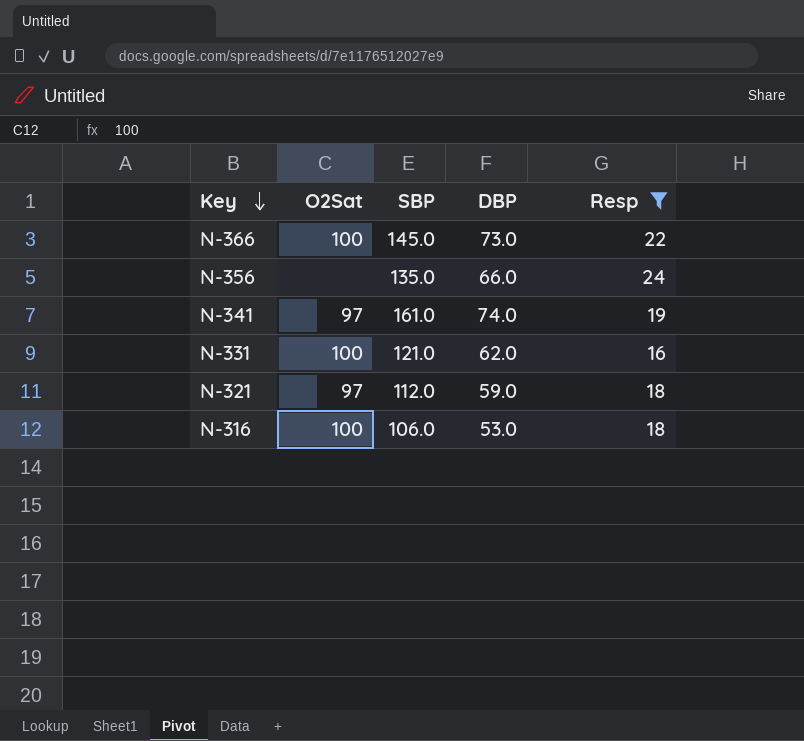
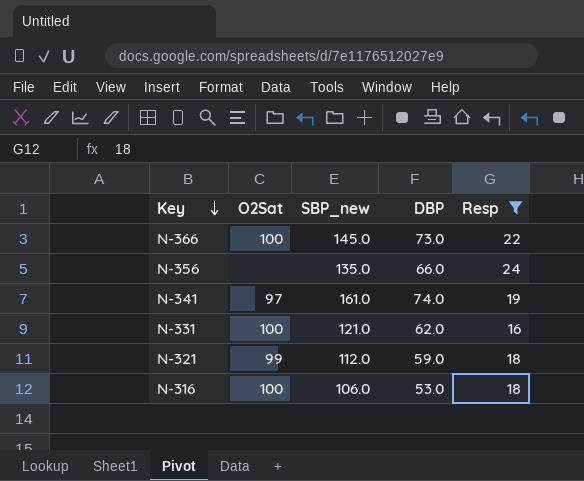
column name: SBP -> SBP_new
N-321 | O2Sat: 97 -> 99

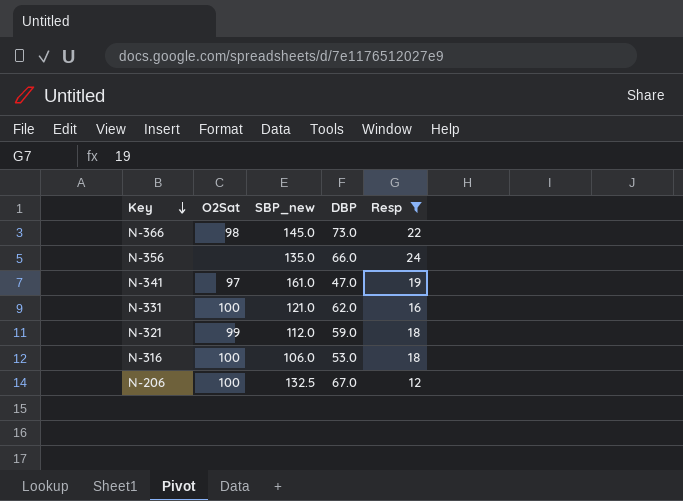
N-366 | O2Sat: 100 -> 98
N-341 | DBP: 74.0 -> 47.0
row N-206: none -> 100 | 132.5 | 67.0 | 12

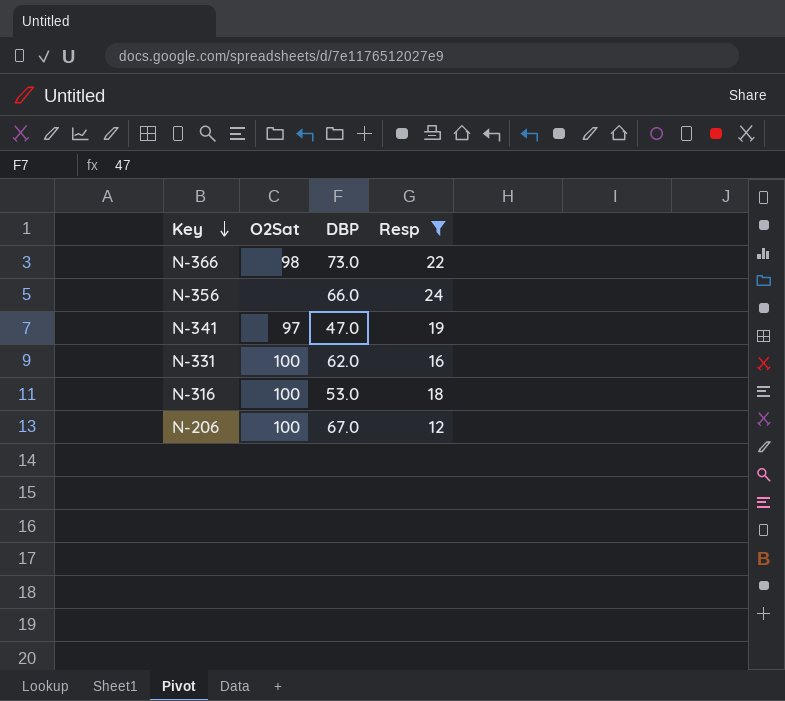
column SBP_new | position: 3 -> none
row N-321: 99 | 112.0 | 59.0 | 18 -> none

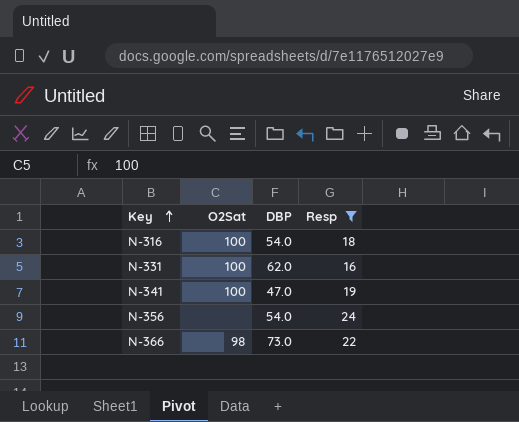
row order: Key descending -> Key ascending
row N-206: 100 | 67.0 | 12 -> none
N-316 | DBP: 53.0 -> 54.0
N-341 | O2Sat: 97 -> 100
N-356 | DBP: 66.0 -> 54.0

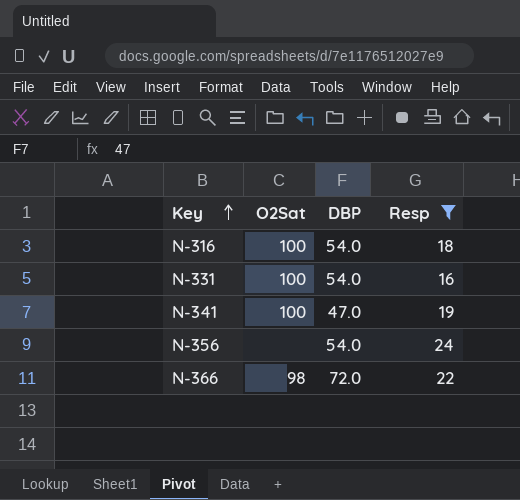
N-331 | DBP: 62.0 -> 54.0
N-366 | DBP: 73.0 -> 72.0

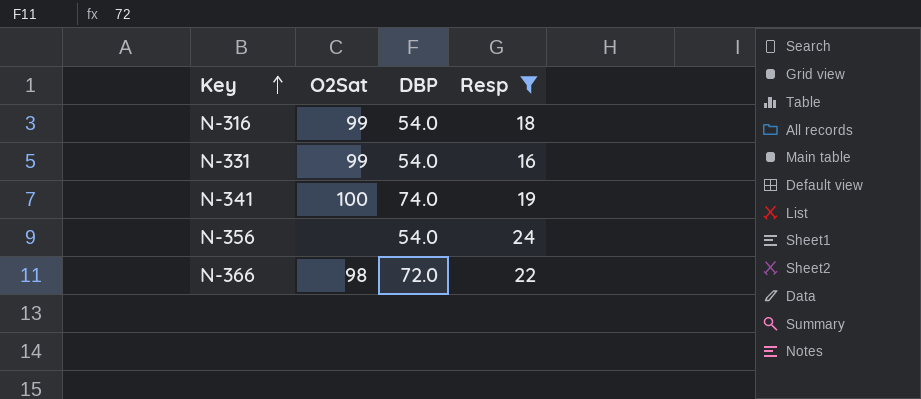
N-316 | O2Sat: 100 -> 99
N-331 | O2Sat: 100 -> 99
N-341 | DBP: 47.0 -> 74.0

